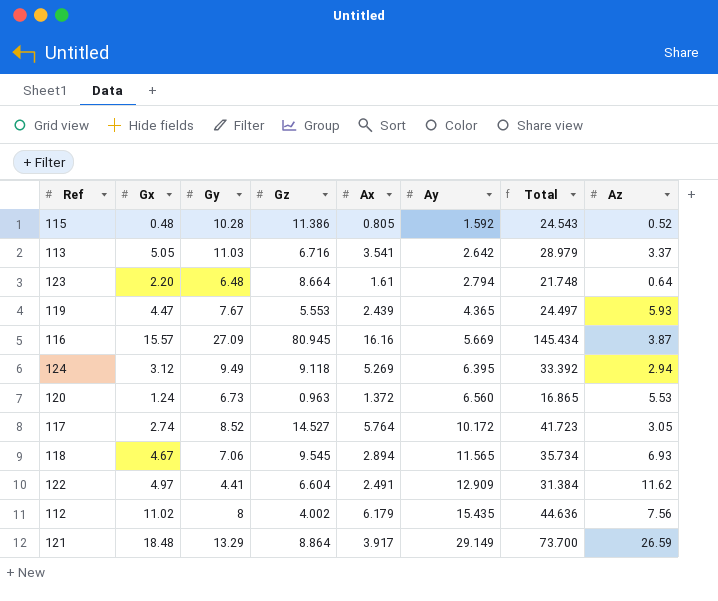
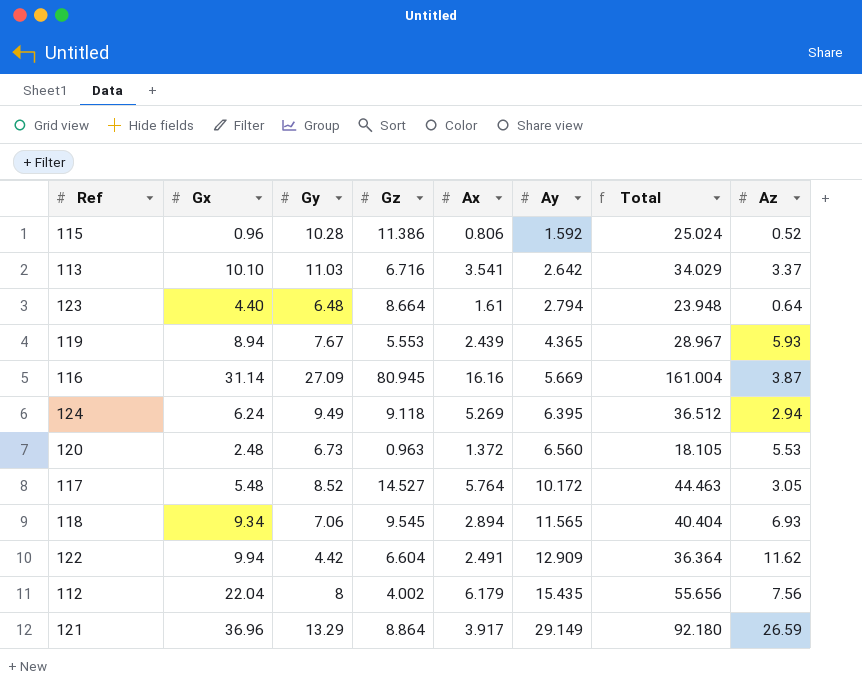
115 | Gx: 0.48 -> 0.96
115 | Ax: 0.805 -> 0.806
115 | Total: 24.543 -> 25.024
113 | Gx: 5.05 -> 10.10
113 | Total: 28.979 -> 34.029
123 | Gx: 2.20 -> 4.40
123 | Total: 21.748 -> 23.948
119 | Gx: 4.47 -> 8.94
119 | Total: 24.497 -> 28.967
116 | Gx: 15.57 -> 31.14
116 | Total: 145.434 -> 161.004
124 | Gx: 3.12 -> 6.24
124 | Total: 33.392 -> 36.512
120 | Gx: 1.24 -> 2.48
120 | Total: 16.865 -> 18.105
117 | Gx: 2.74 -> 5.48
117 | Total: 41.723 -> 44.463
118 | Gx: 4.67 -> 9.34
118 | Total: 35.734 -> 40.404
122 | Gx: 4.97 -> 9.94
122 | Gy: 4.41 -> 4.42
122 | Total: 31.384 -> 36.364
112 | Gx: 11.02 -> 22.04
112 | Total: 44.636 -> 55.656
121 | Gx: 18.48 -> 36.96
121 | Total: 73.700 -> 92.180

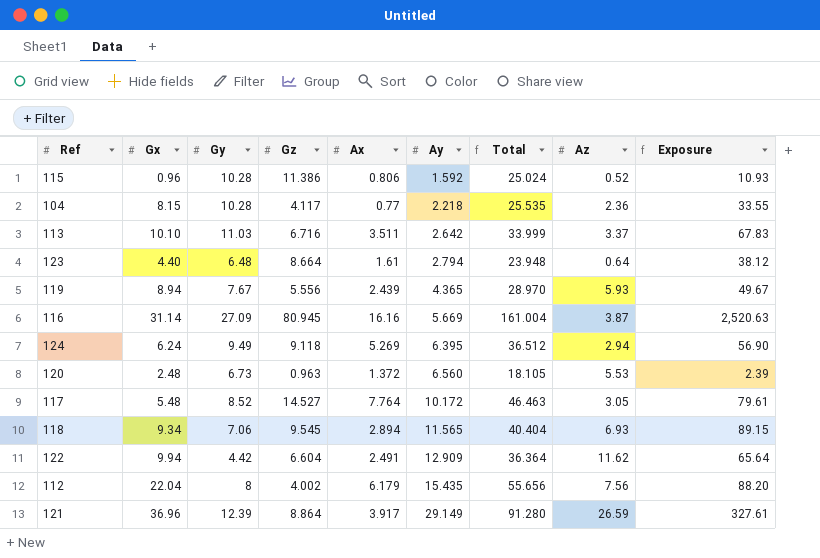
column Exposure | formula: none -> [Gx] * [Gz]
row 104: none -> 8.15 | 10.28 | 4.117 | 0.77 | 2.218 | 25.535 | 2.36 | 33.55
113 | Ax: 3.541 -> 3.511
113 | Total: 34.029 -> 33.999
119 | Gz: 5.553 -> 5.556
119 | Total: 28.967 -> 28.970
117 | Ax: 5.764 -> 7.764
117 | Total: 44.463 -> 46.463
121 | Gy: 13.29 -> 12.39
121 | Total: 92.180 -> 91.280

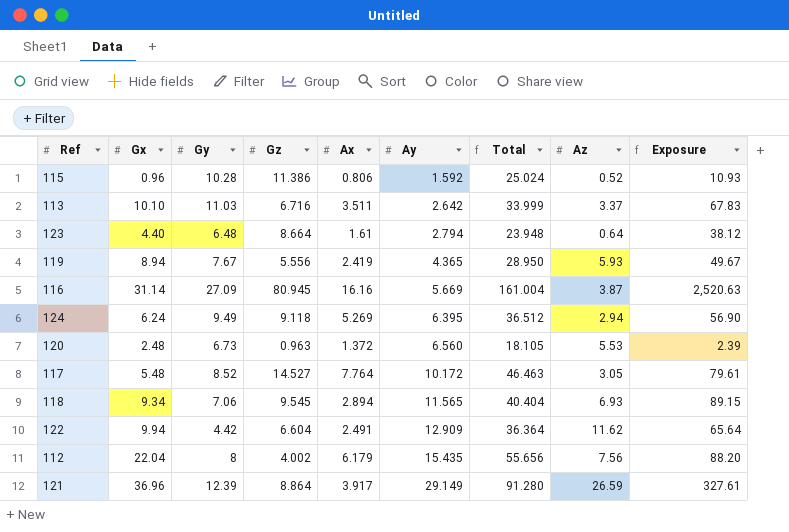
row 104: 8.15 | 10.28 | 4.117 | 0.77 | 2.218 | 25.535 | 2.36 | 33.55 -> none
119 | Ax: 2.439 -> 2.419
119 | Total: 28.970 -> 28.950

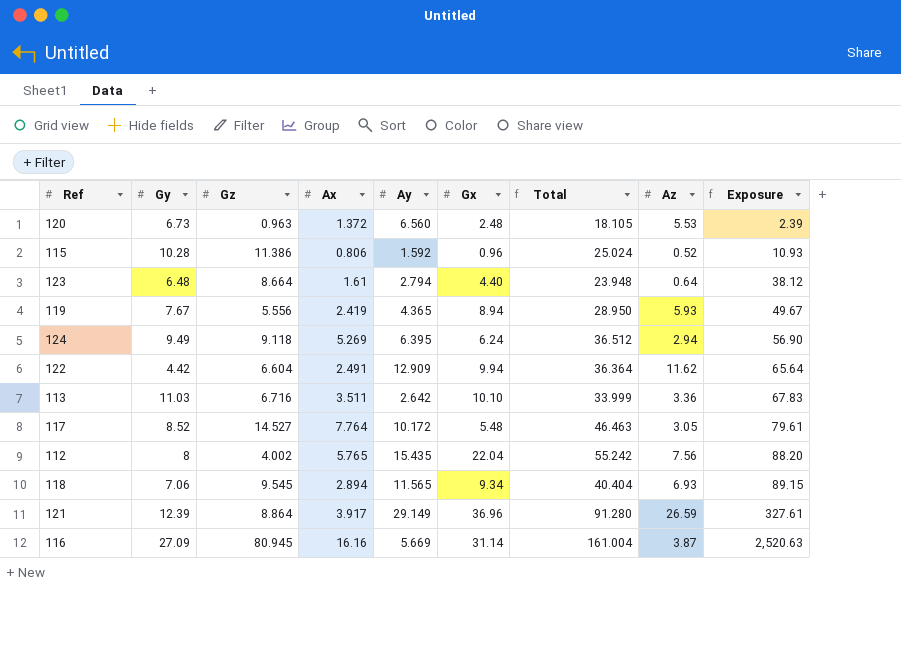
row order: Ay ascending -> Exposure ascending
column Gx | position: 2 -> 6
113 | Az: 3.37 -> 3.36
112 | Ax: 6.179 -> 5.765
112 | Total: 55.656 -> 55.242

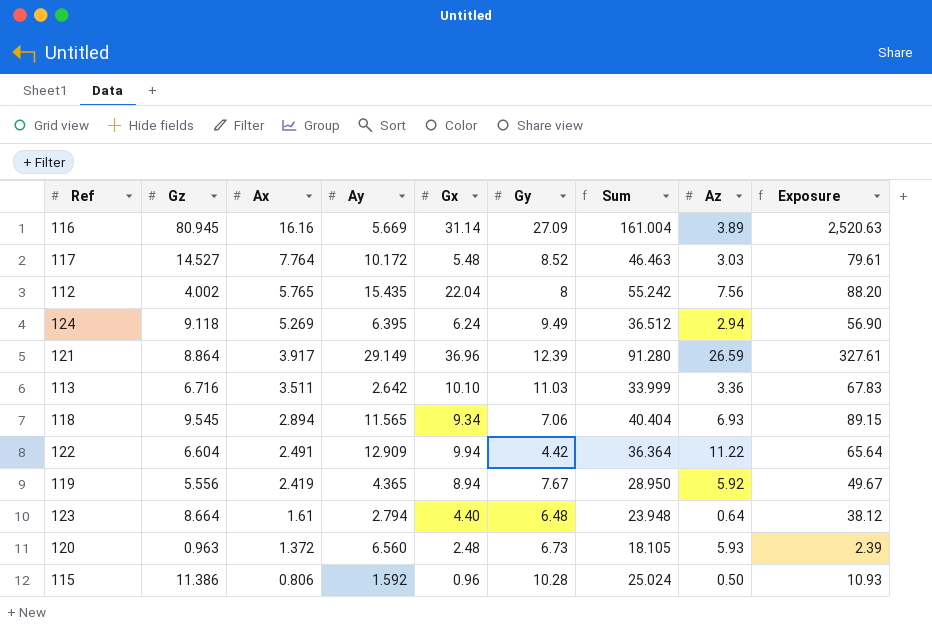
row order: Exposure ascending -> Ax descending
column Gy | position: 2 -> 6
column name: Total -> Sum
116 | Az: 3.87 -> 3.89
117 | Az: 3.05 -> 3.03
122 | Az: 11.62 -> 11.22
119 | Az: 5.93 -> 5.92
120 | Az: 5.53 -> 5.93
115 | Az: 0.52 -> 0.50

